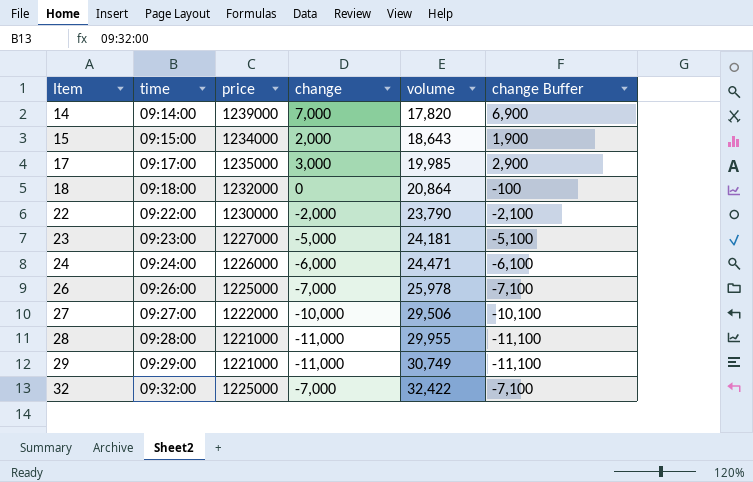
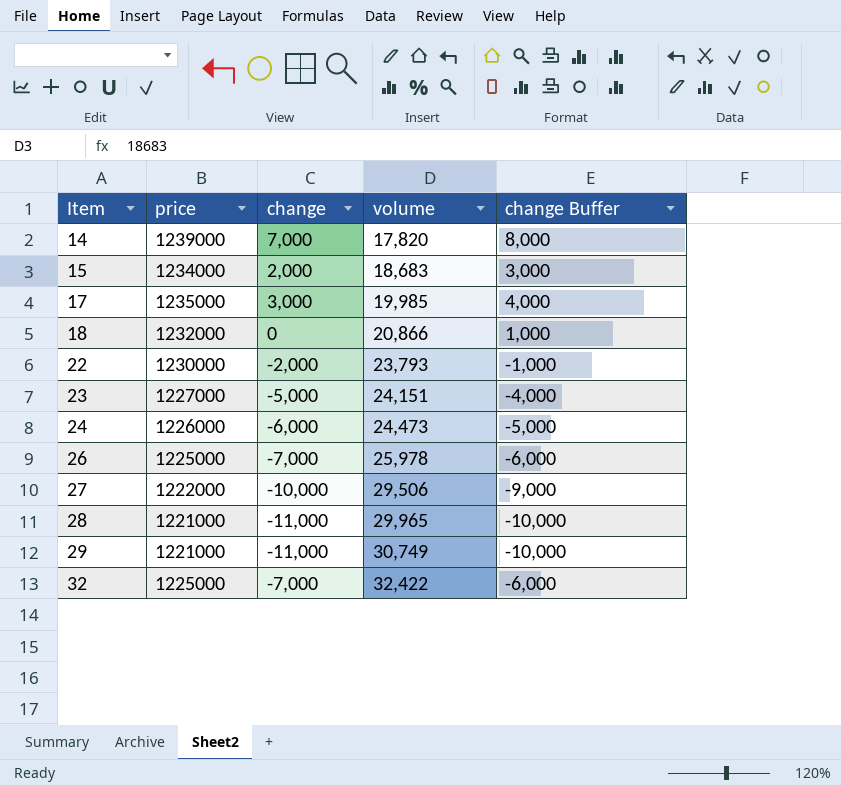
column time | position: 2 -> none
column change Buffer | formula: [change] - 100 -> [change] + 1000
15 | volume: 18,643 -> 18,683
18 | volume: 20,864 -> 20,866
22 | volume: 23,790 -> 23,793
23 | volume: 24,181 -> 24,151
24 | volume: 24,471 -> 24,473
28 | volume: 29,955 -> 29,965

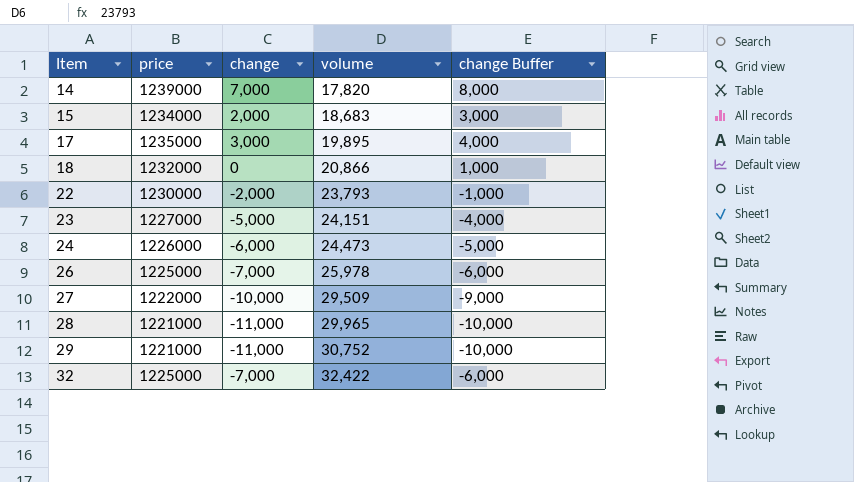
17 | volume: 19,985 -> 19,895
27 | volume: 29,506 -> 29,509
29 | volume: 30,749 -> 30,752

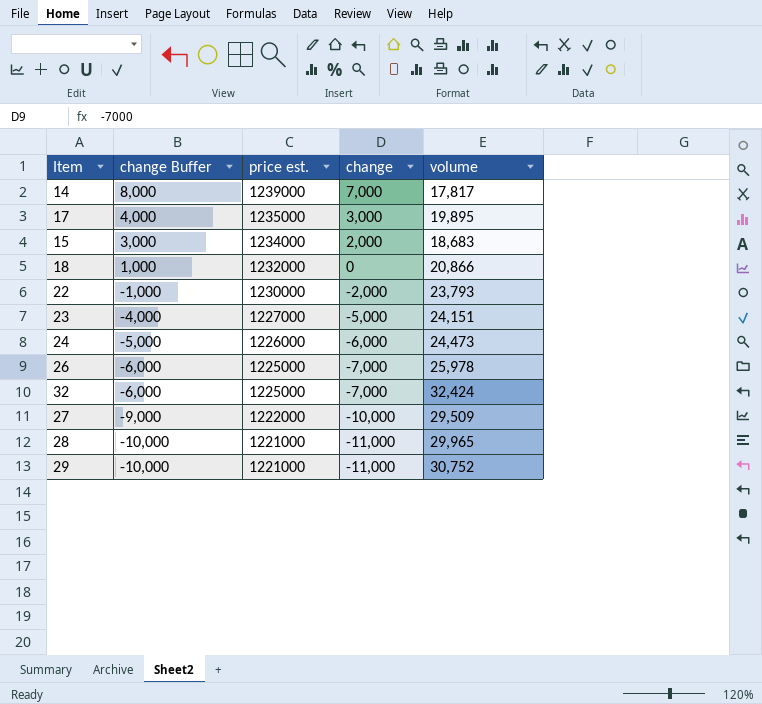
row order: Item ascending -> change Buffer descending
column change Buffer | position: 5 -> 2
column name: price -> price est.
14 | volume: 17,820 -> 17,817
32 | volume: 32,422 -> 32,424

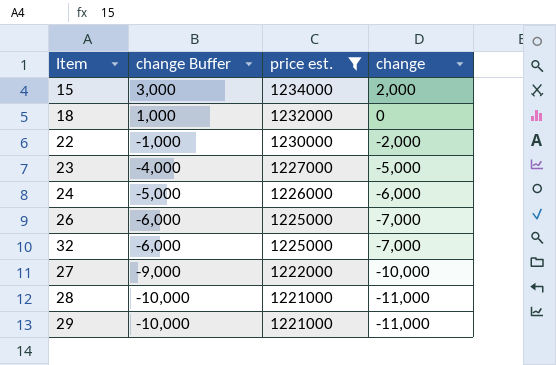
filter: none -> price est. <= 1234000
column volume | position: 5 -> none

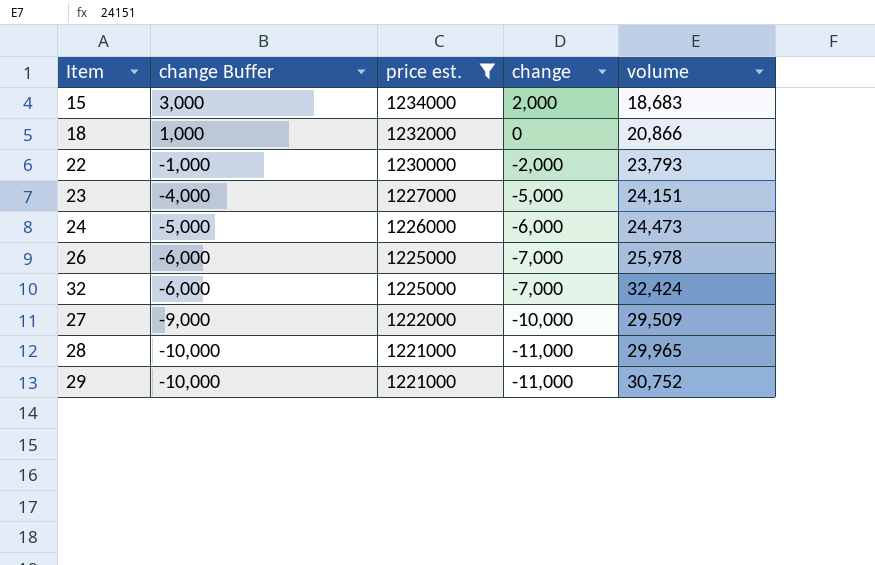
column volume | position: none -> 5

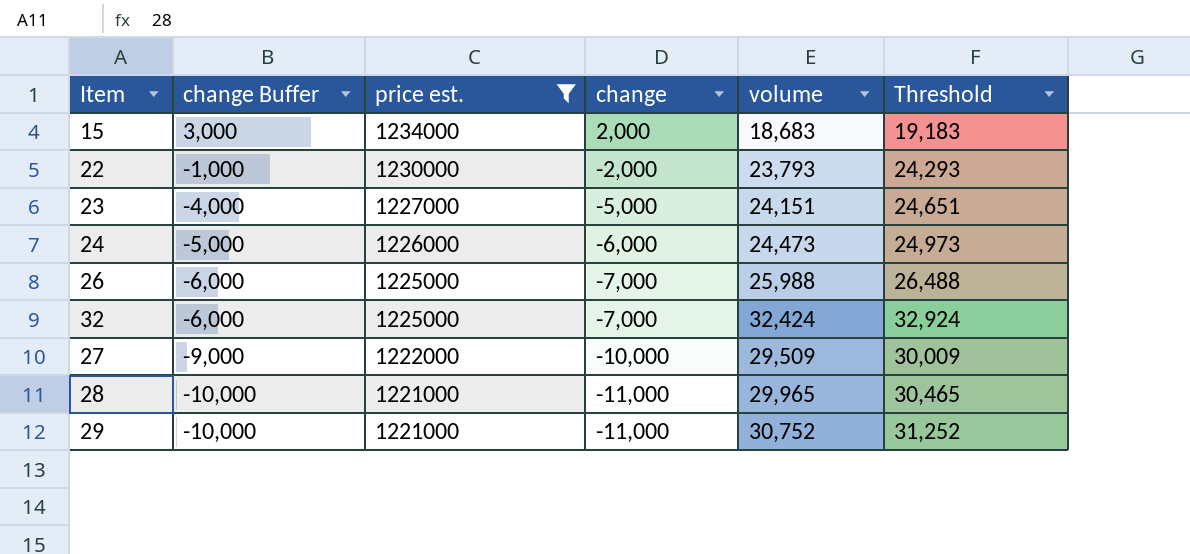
column Threshold | formula: none -> [volume] + 500
row 18: 1,000 | 1232000 | 0 | 20,866 -> none
26 | volume: 25,978 -> 25,988

